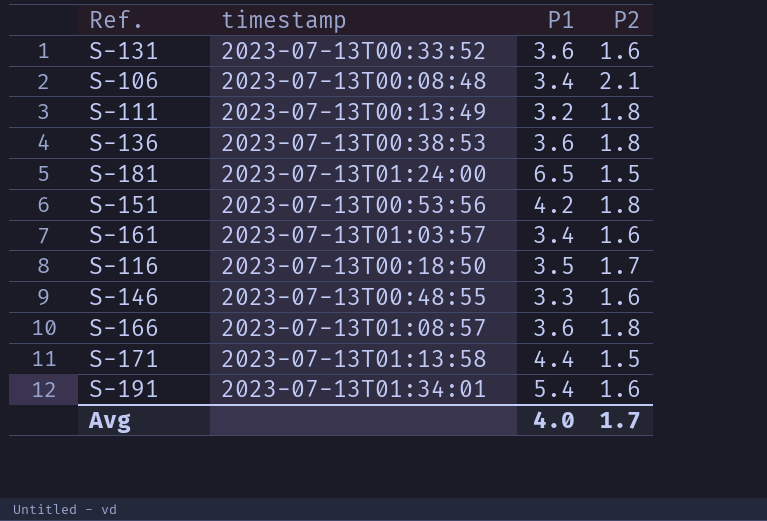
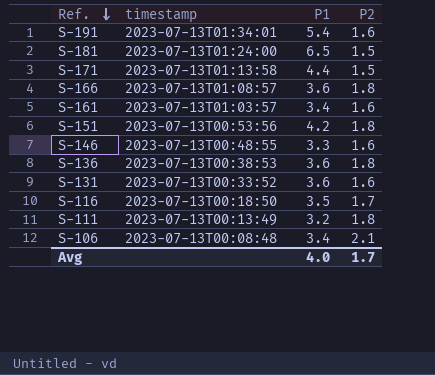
row order: none -> Ref. descending

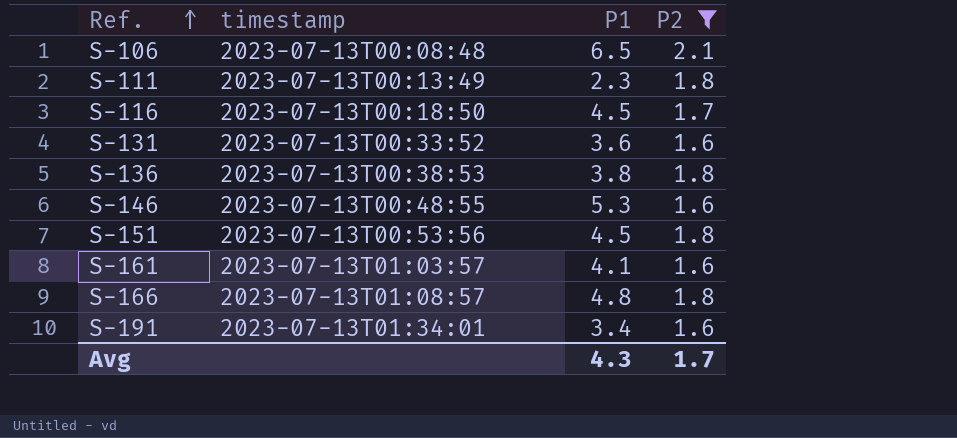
filter: none -> P2 != 1.5
row order: Ref. descending -> Ref. ascending
S-106 | P1: 3.4 -> 6.5
S-111 | P1: 3.2 -> 2.3
S-116 | P1: 3.5 -> 4.5
S-136 | P1: 3.6 -> 3.8
S-146 | P1: 3.3 -> 5.3
S-151 | P1: 4.2 -> 4.5
S-161 | P1: 3.4 -> 4.1
S-166 | P1: 3.6 -> 4.8
S-191 | P1: 5.4 -> 3.4
Avg | P1: 4.0 -> 4.3

